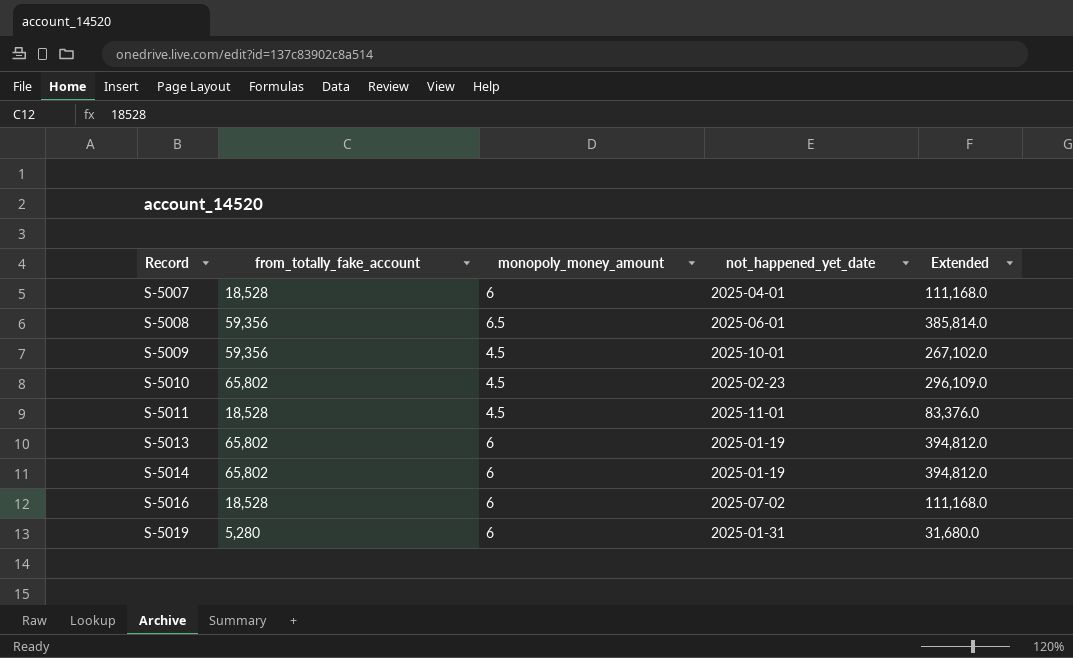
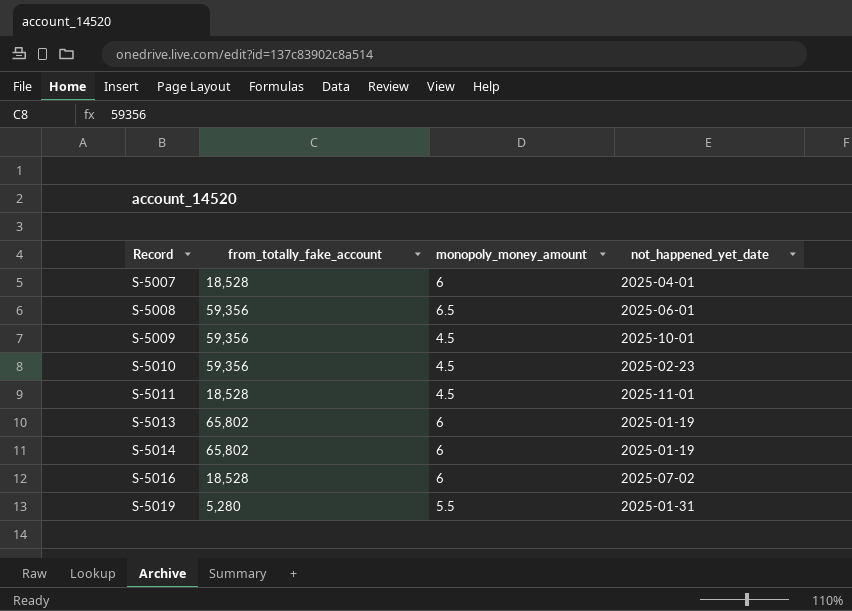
column Extended | formula: [from_totally_fake_account] * [monopoly_money_amount] -> none
S-5010 | from_totally_fake_account: 65,802 -> 59,356
S-5019 | monopoly_money_amount: 6 -> 5.5

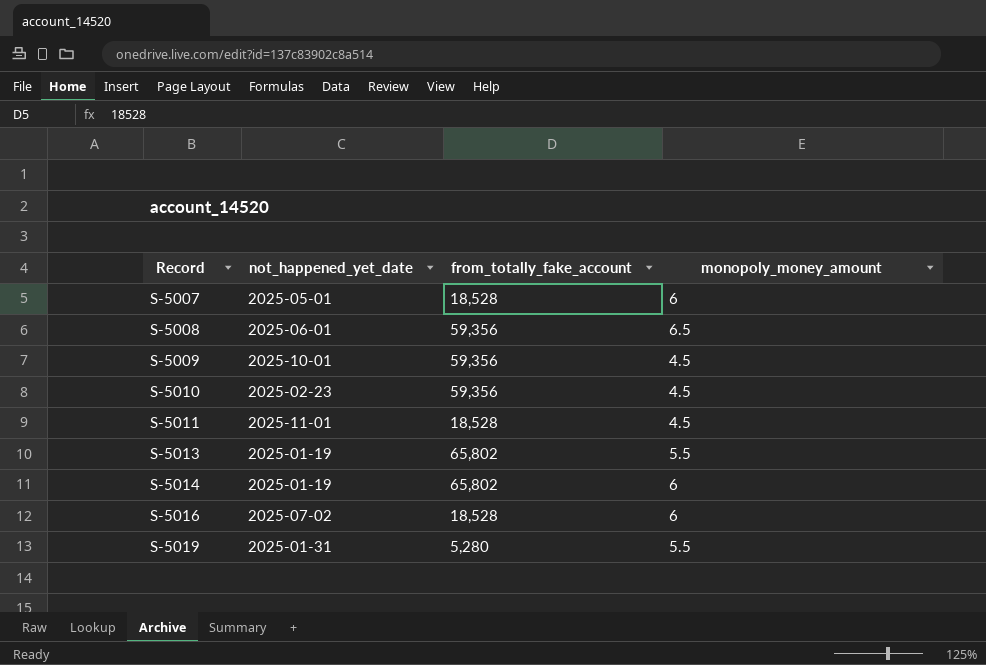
column not_happened_yet_date | position: 4 -> 2
S-5007 | not_happened_yet_date: 2025-04-01 -> 2025-05-01
S-5013 | monopoly_money_amount: 6 -> 5.5

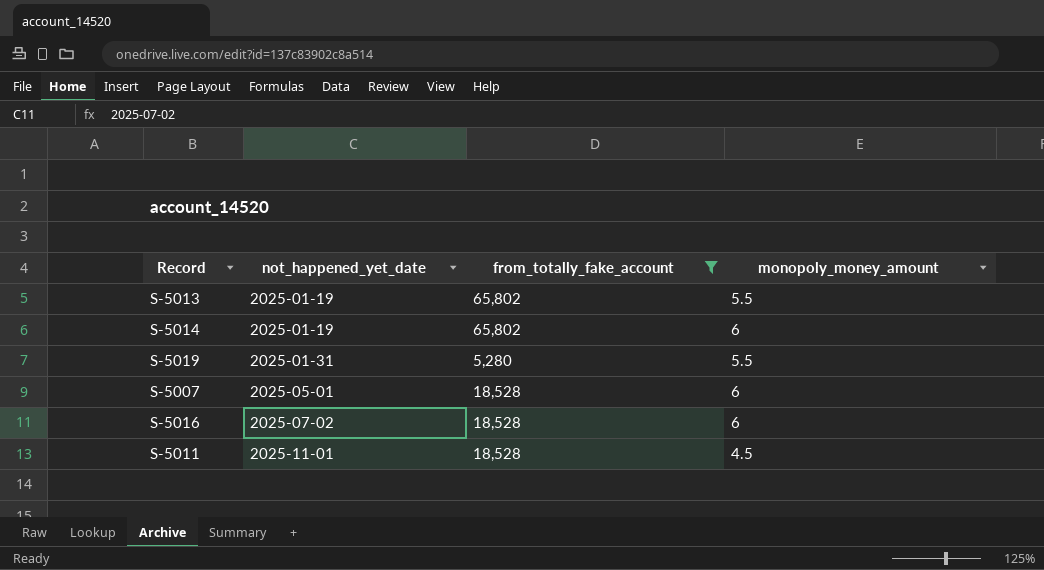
filter: none -> from_totally_fake_account != 59,356
row order: Record ascending -> not_happened_yet_date ascending

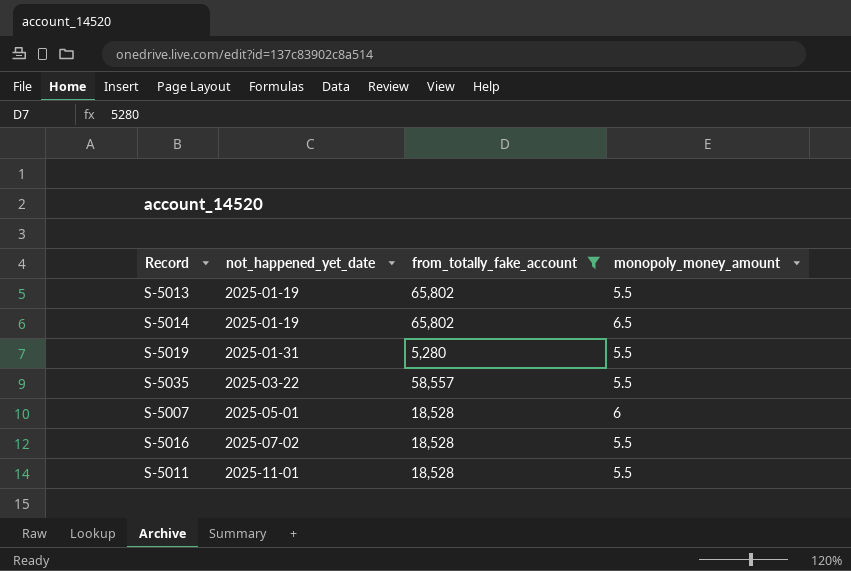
S-5014 | monopoly_money_amount: 6 -> 6.5
row S-5035: none -> 2025-03-22 | 58,557 | 5.5
S-5016 | monopoly_money_amount: 6 -> 5.5
S-5011 | monopoly_money_amount: 4.5 -> 5.5

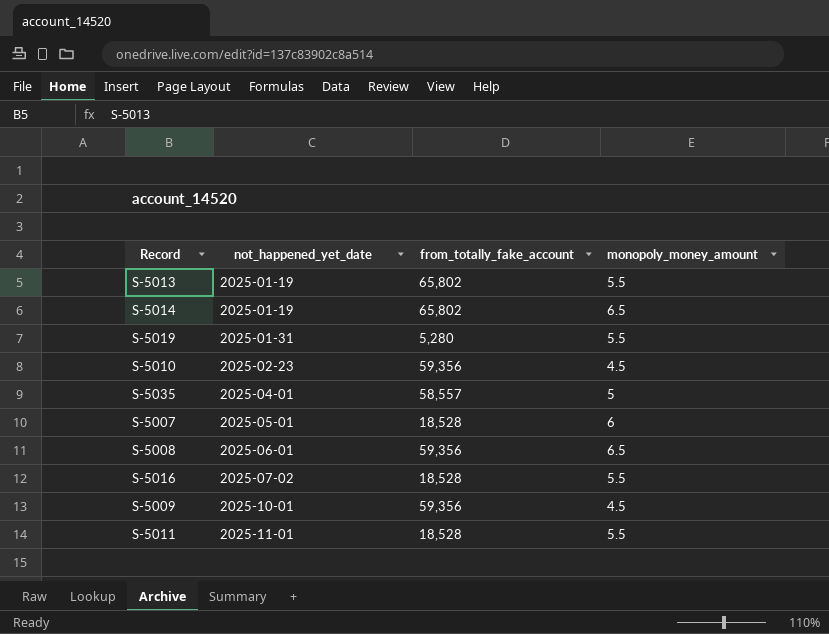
filter: from_totally_fake_account != 59,356 -> none
S-5035 | not_happened_yet_date: 2025-03-22 -> 2025-04-01
S-5035 | monopoly_money_amount: 5.5 -> 5

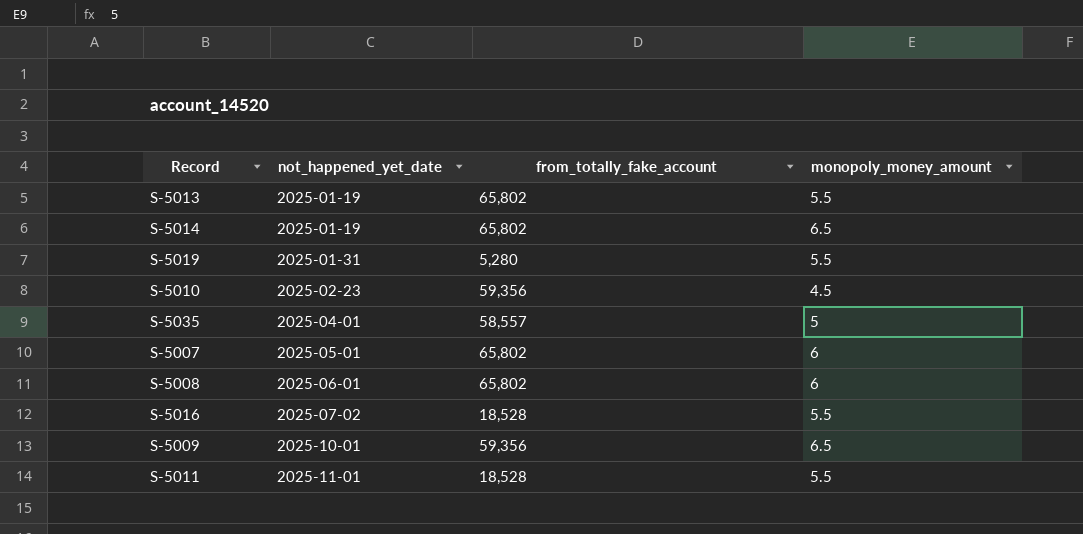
S-5007 | from_totally_fake_account: 18,528 -> 65,802
S-5008 | from_totally_fake_account: 59,356 -> 65,802
S-5008 | monopoly_money_amount: 6.5 -> 6
S-5009 | monopoly_money_amount: 4.5 -> 6.5

